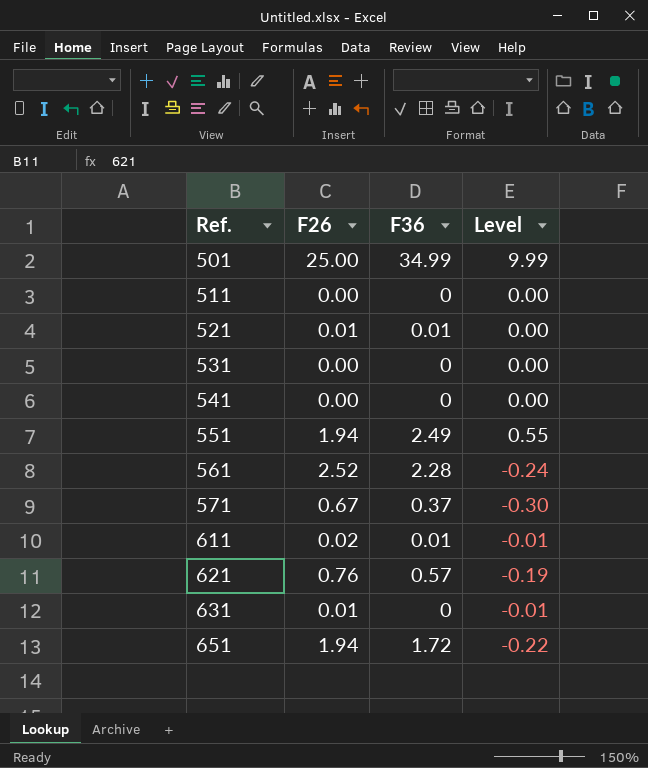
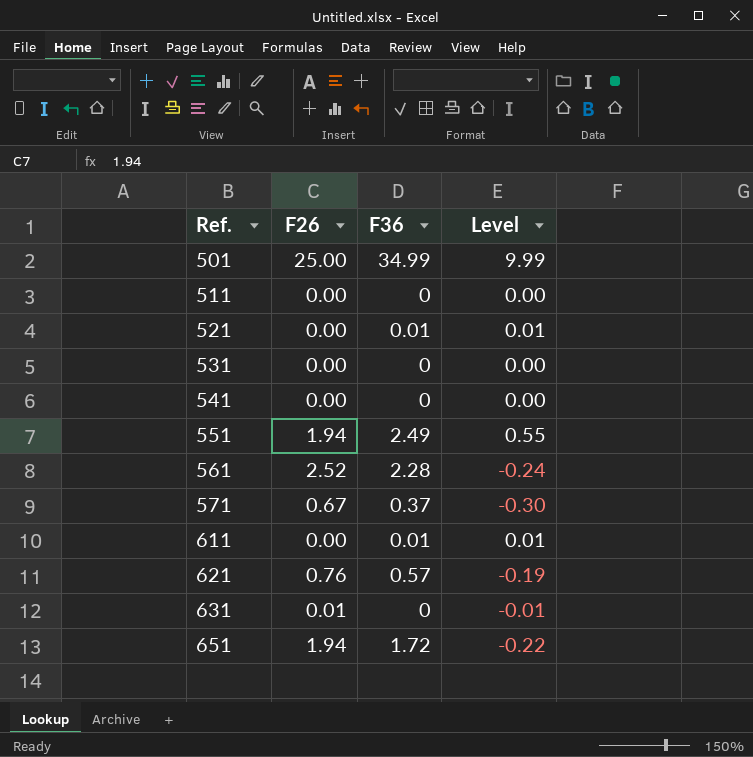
521 | F26: 0.01 -> 0.00
521 | Level: 0.00 -> 0.01
611 | F26: 0.02 -> 0.00
611 | Level: -0.01 -> 0.01

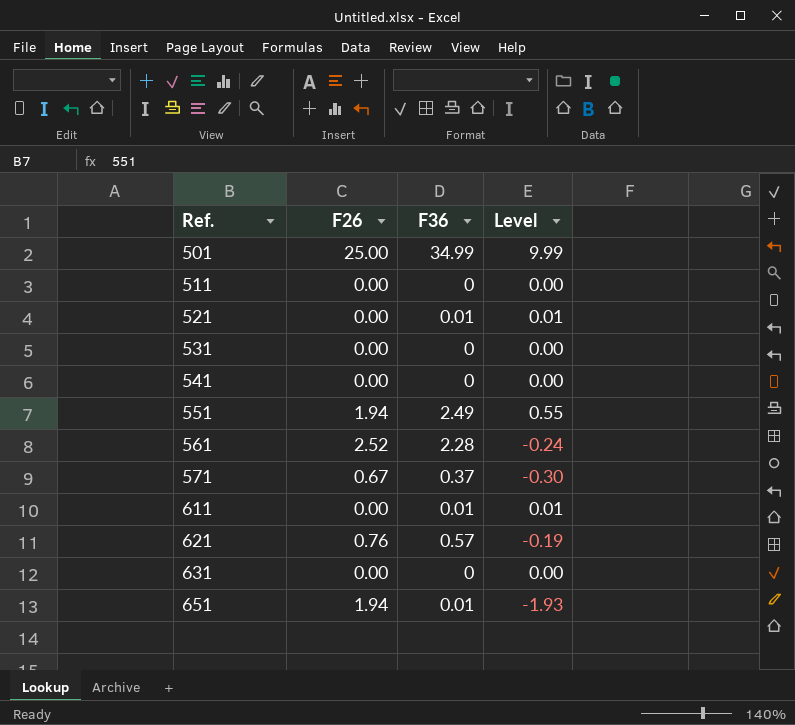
631 | F26: 0.01 -> 0.00
631 | Level: -0.01 -> 0.00
651 | F36: 1.72 -> 0.01
651 | Level: -0.22 -> -1.93

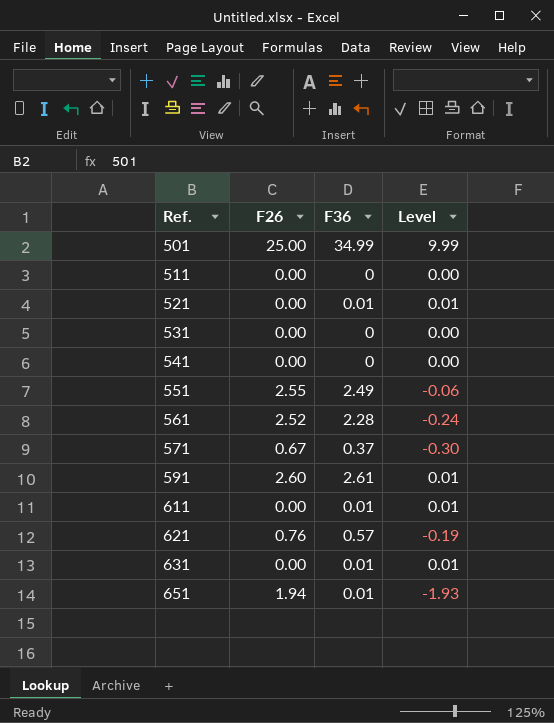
551 | F26: 1.94 -> 2.55
551 | Level: 0.55 -> -0.06
row 591: none -> 2.60 | 2.61 | 0.01
631 | F36: 0 -> 0.01
631 | Level: 0.00 -> 0.01

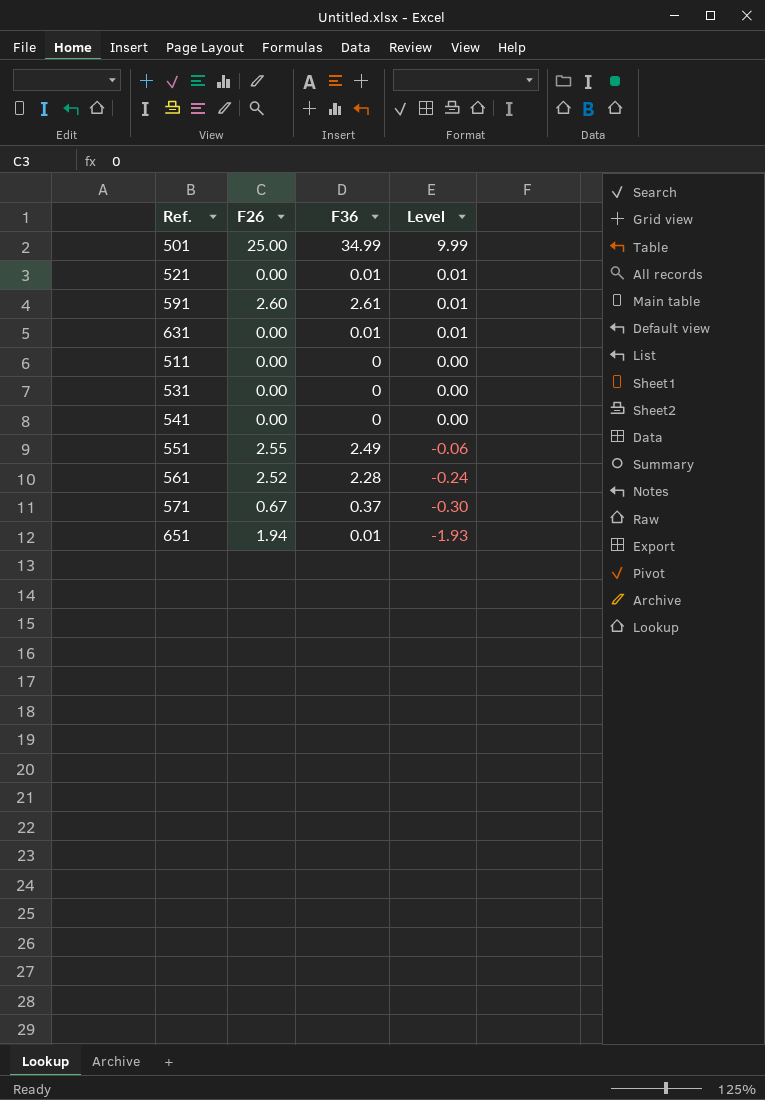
row order: Ref. ascending -> Level descending
row 611: 0.00 | 0.01 | 0.01 -> none
row 621: 0.76 | 0.57 | -0.19 -> none

